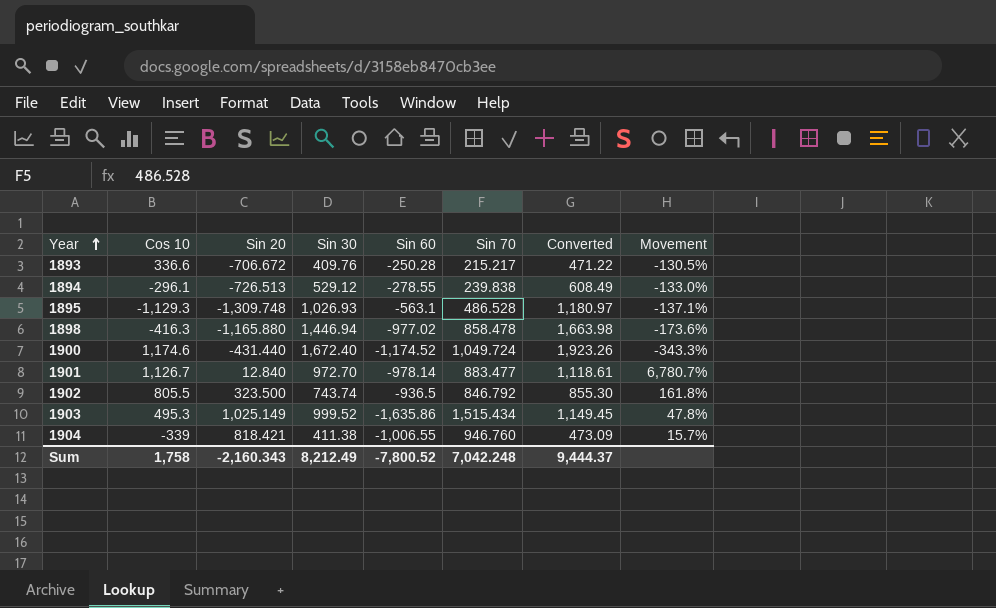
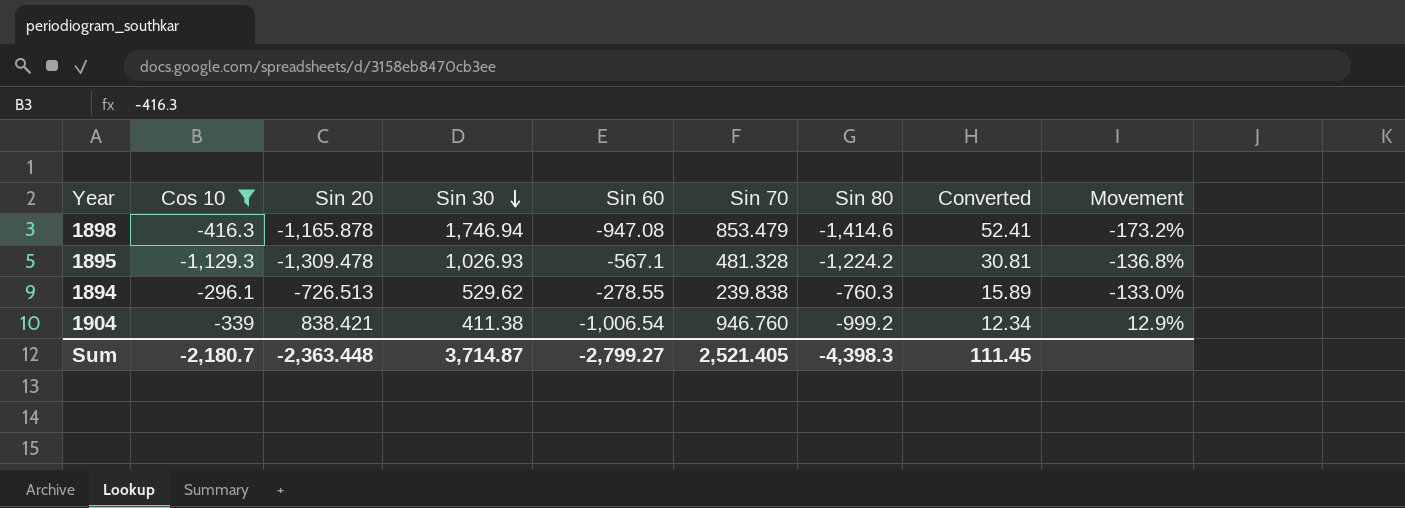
filter: none -> Cos 10 <= -296.1
row order: Year ascending -> Sin 30 descending
column Sin 80 | position: none -> 7
column Converted | formula: [Sin 30] * 1.15 -> [Sin 30] * 0.03
1898 | Sin 20: -1,165.880 -> -1,165.878
1898 | Sin 30: 1,446.94 -> 1,746.94
1898 | Sin 60: -977.02 -> -947.08
1898 | Sin 70: 858.478 -> 853.479
1898 | Movement: -173.6% -> -173.2%
1895 | Sin 20: -1,309.748 -> -1,309.478
1895 | Sin 60: -563.1 -> -567.1
1895 | Sin 70: 486.528 -> 481.328
1895 | Movement: -137.1% -> -136.8%
1894 | Sin 30: 529.12 -> 529.62
1904 | Sin 20: 818.421 -> 838.421
1904 | Sin 60: -1,006.55 -> -1,006.54
1904 | Movement: 15.7% -> 12.9%
Sum | Cos 10: 1,758 -> -2,180.7
Sum | Sin 20: -2,160.343 -> -2,363.448
Sum | Sin 30: 8,212.49 -> 3,714.87
Sum | Sin 60: -7,800.52 -> -2,799.27
Sum | Sin 70: 7,042.248 -> 2,521.405
Sum | Converted: 9,444.37 -> 111.45

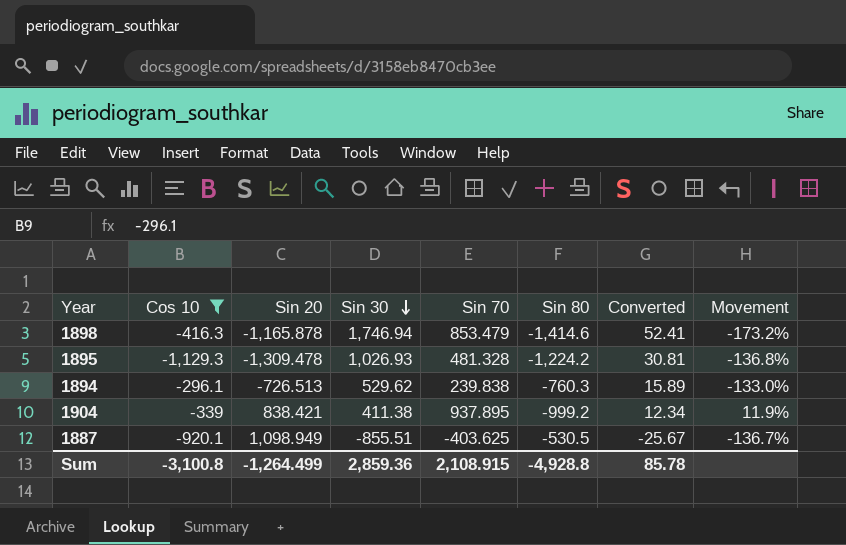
column Sin 60 | position: 5 -> none
1904 | Sin 70: 946.760 -> 937.895
1904 | Movement: 12.9% -> 11.9%
row 1887: none -> -920.1 | 1,098.949 | -855.51 | -403.625 | -530.5 | -25.67 | -136.7%
Sum | Cos 10: -2,180.7 -> -3,100.8
Sum | Sin 20: -2,363.448 -> -1,264.499
Sum | Sin 30: 3,714.87 -> 2,859.36
Sum | Sin 70: 2,521.405 -> 2,108.915
Sum | Sin 80: -4,398.3 -> -4,928.8
Sum | Converted: 111.45 -> 85.78

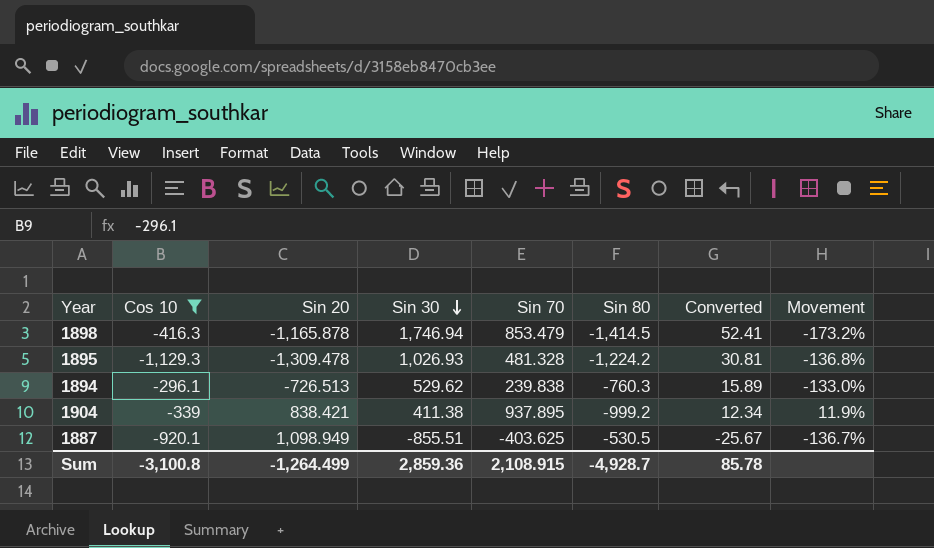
1898 | Sin 80: -1,414.6 -> -1,414.5
Sum | Sin 80: -4,928.8 -> -4,928.7

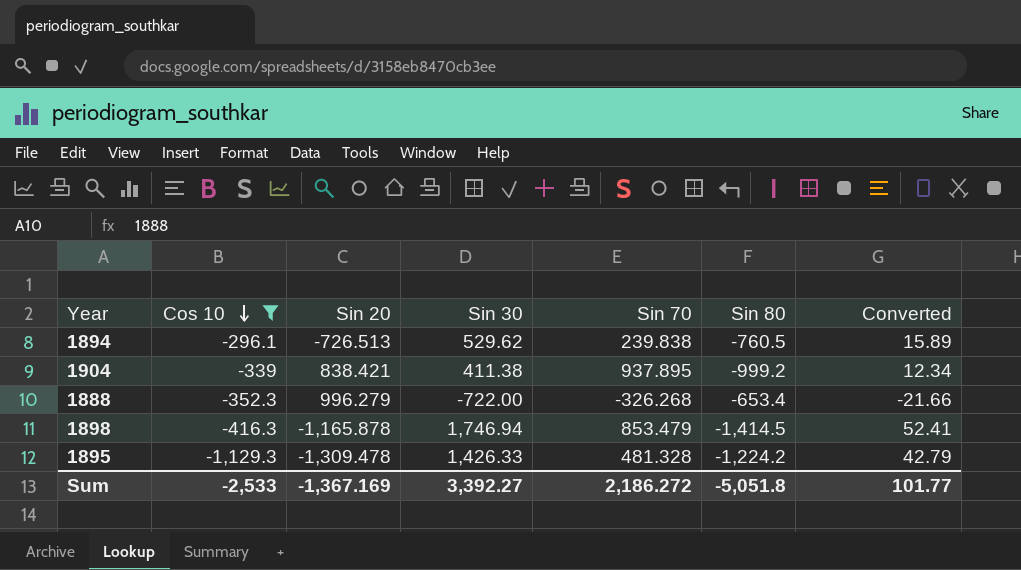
row order: Sin 30 descending -> Cos 10 descending
column Movement | formula: ([Sin 70] - [Sin 20]) / [Sin 20] -> none
row 1887: -920.1 | 1,098.949 | -855.51 | -403.625 | -530.5 | -25.67 | -136.7% -> none
1894 | Sin 80: -760.3 -> -760.5
row 1888: none -> -352.3 | 996.279 | -722.00 | -326.268 | -653.4 | -21.66
1895 | Sin 30: 1,026.93 -> 1,426.33
1895 | Converted: 30.81 -> 42.79
Sum | Cos 10: -3,100.8 -> -2,533
Sum | Sin 20: -1,264.499 -> -1,367.169
Sum | Sin 30: 2,859.36 -> 3,392.27
Sum | Sin 70: 2,108.915 -> 2,186.272
Sum | Sin 80: -4,928.7 -> -5,051.8
Sum | Converted: 85.78 -> 101.77

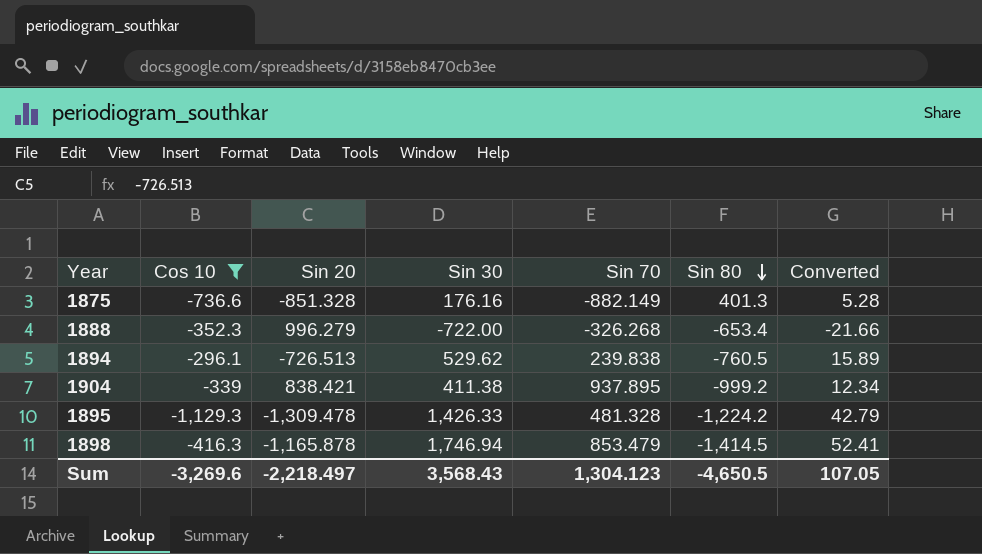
row order: Cos 10 descending -> Sin 80 descending
row 1875: none -> -736.6 | -851.328 | 176.16 | -882.149 | 401.3 | 5.28
Sum | Cos 10: -2,533 -> -3,269.6
Sum | Sin 20: -1,367.169 -> -2,218.497
Sum | Sin 30: 3,392.27 -> 3,568.43
Sum | Sin 70: 2,186.272 -> 1,304.123
Sum | Sin 80: -5,051.8 -> -4,650.5
Sum | Converted: 101.77 -> 107.05

